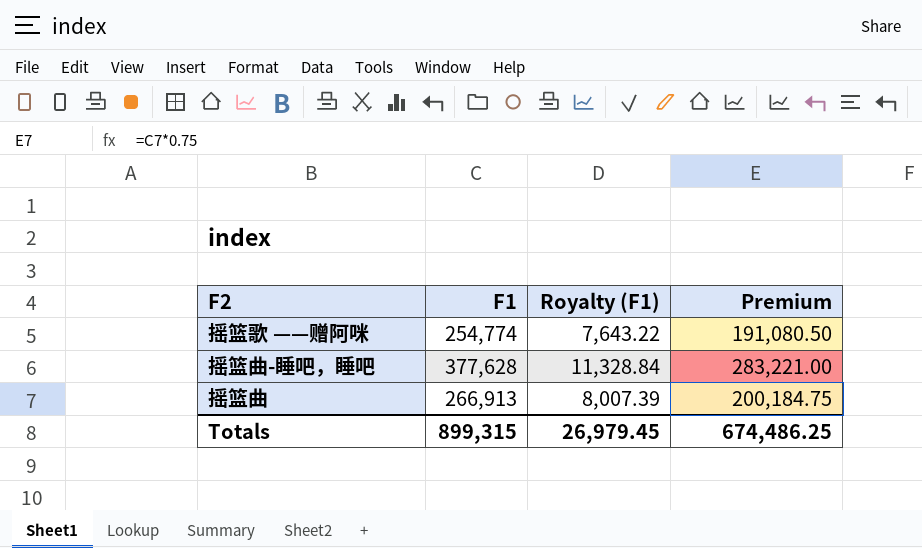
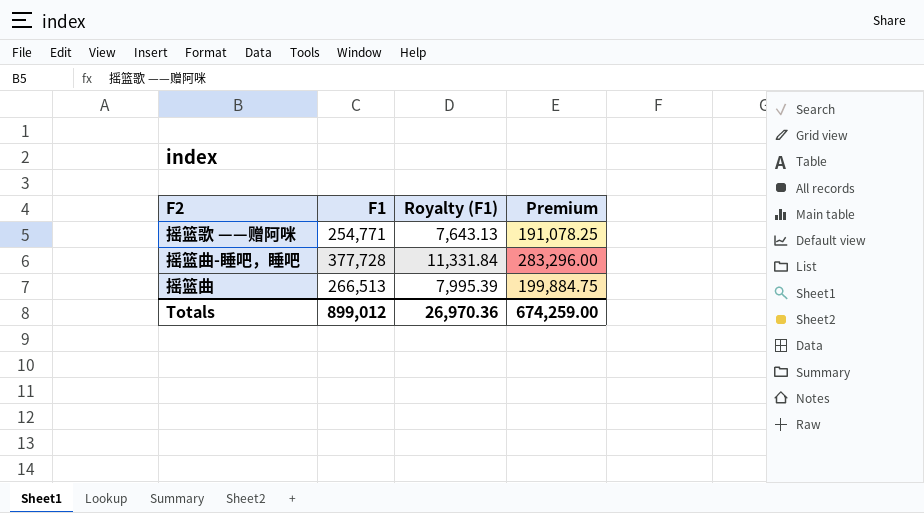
摇篮歌 ——赠阿咪 | F1: 254,774 -> 254,771
摇篮歌 ——赠阿咪 | Royalty (F1): 7,643.22 -> 7,643.13
摇篮歌 ——赠阿咪 | Premium: 191,080.50 -> 191,078.25
摇篮曲-睡吧，睡吧 | F1: 377,628 -> 377,728
摇篮曲-睡吧，睡吧 | Royalty (F1): 11,328.84 -> 11,331.84
摇篮曲-睡吧，睡吧 | Premium: 283,221.00 -> 283,296.00
摇篮曲 | F1: 266,913 -> 266,513
摇篮曲 | Royalty (F1): 8,007.39 -> 7,995.39
摇篮曲 | Premium: 200,184.75 -> 199,884.75
Totals | F1: 899,315 -> 899,012
Totals | Royalty (F1): 26,979.45 -> 26,970.36
Totals | Premium: 674,486.25 -> 674,259.00

